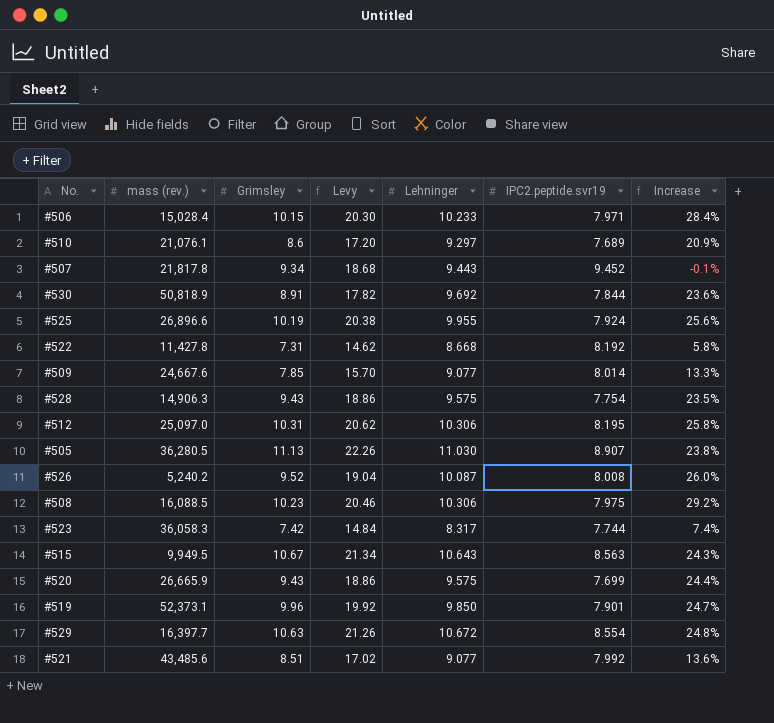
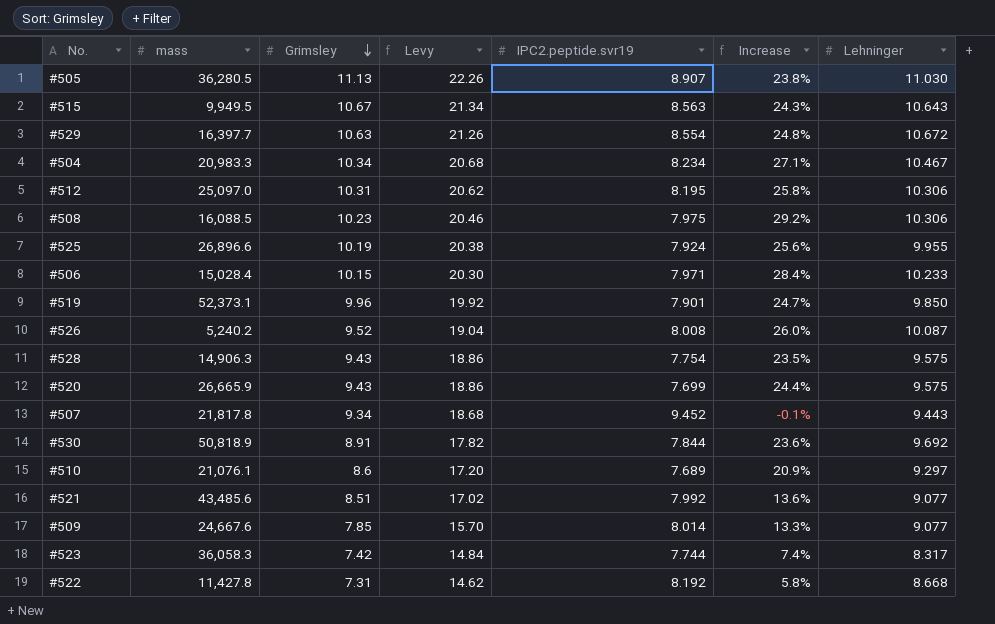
row order: none -> Grimsley descending
column name: mass (rev.) -> mass
column Lehninger | position: 5 -> 7
row #504: none -> 20,983.3 | 10.34 | 20.68 | 8.234 | 27.1% | 10.467

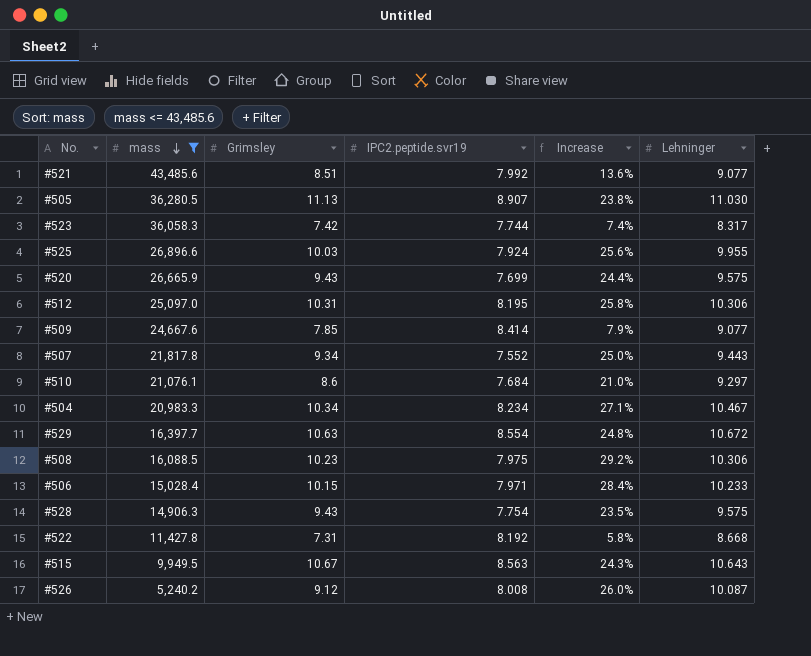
filter: none -> mass <= 43,485.6
row order: Grimsley descending -> mass descending
column Levy | formula: [Grimsley] * 2 -> none
#525 | Grimsley: 10.19 -> 10.03
#509 | IPC2.peptide.svr19: 8.014 -> 8.414
#509 | Increase: 13.3% -> 7.9%
#507 | IPC2.peptide.svr19: 9.452 -> 7.552
#507 | Increase: -0.1% -> 25.0%
#510 | IPC2.peptide.svr19: 7.689 -> 7.684
#510 | Increase: 20.9% -> 21.0%
#526 | Grimsley: 9.52 -> 9.12

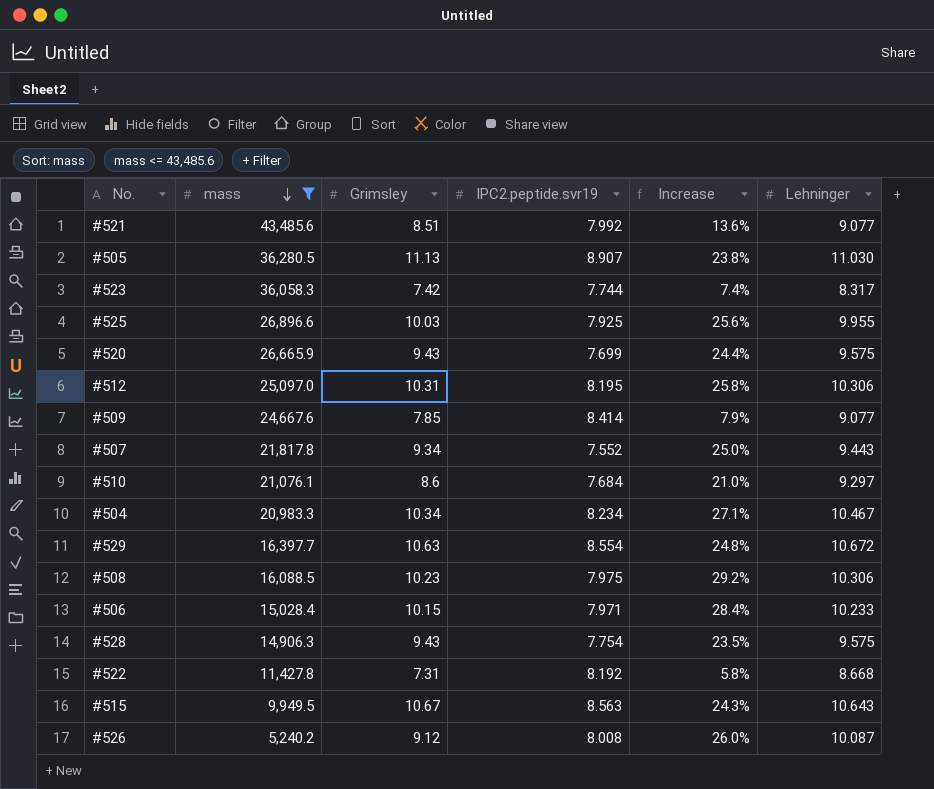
#525 | IPC2.peptide.svr19: 7.924 -> 7.925

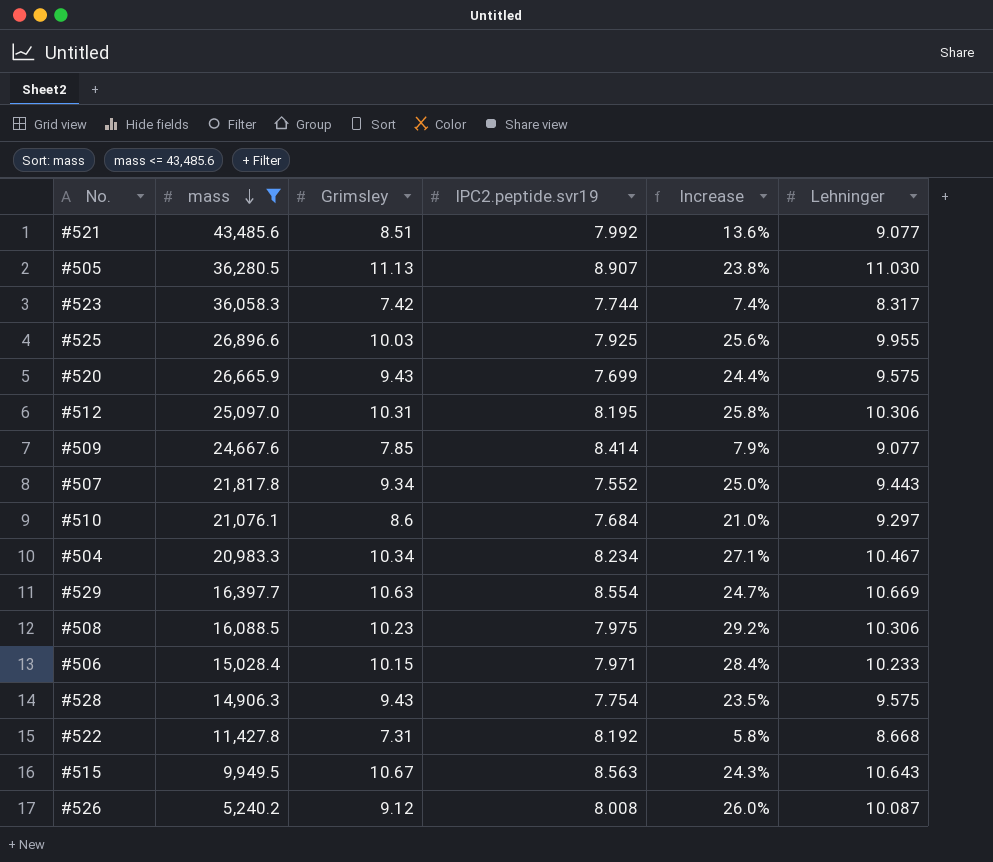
#529 | Increase: 24.8% -> 24.7%
#529 | Lehninger: 10.672 -> 10.669

